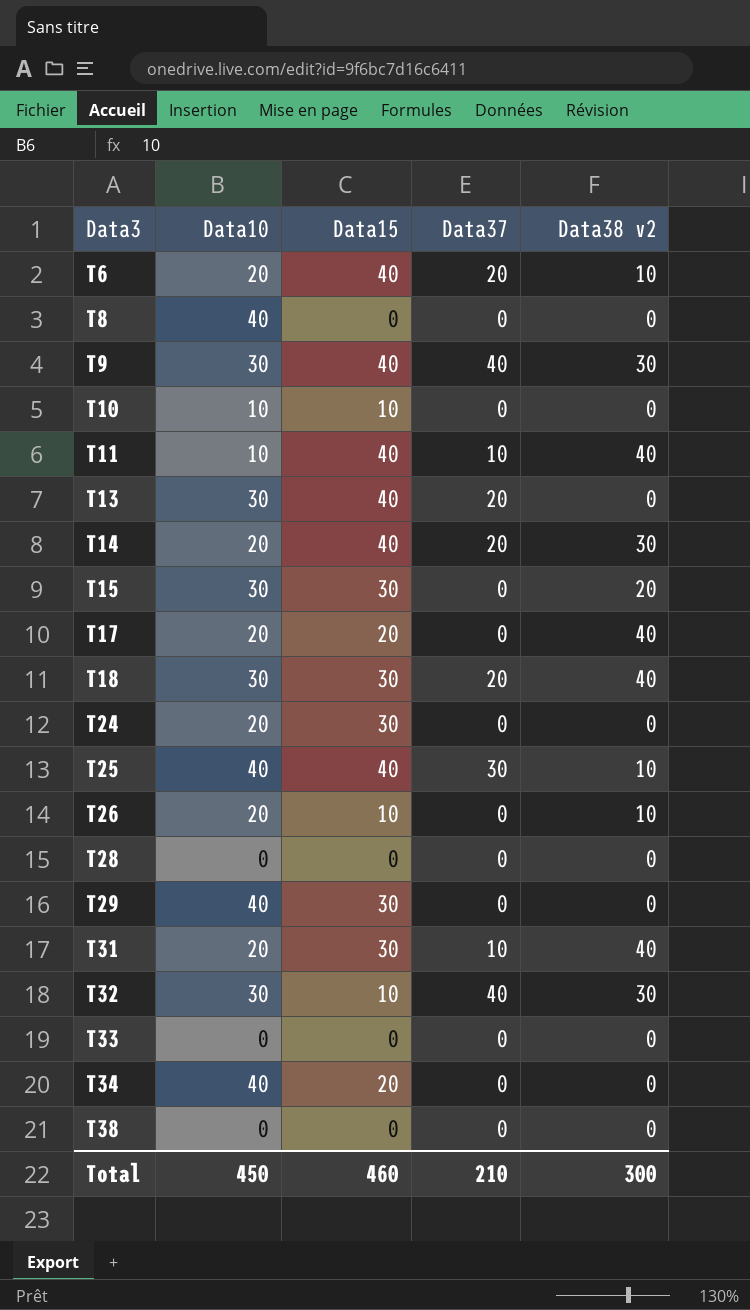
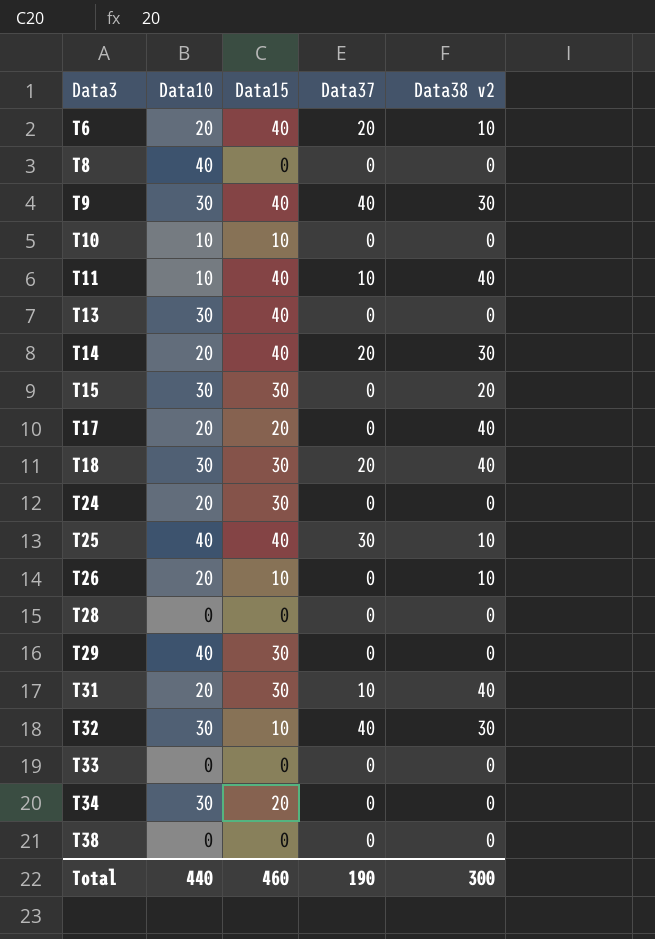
T13 | Data37: 20 -> 0
T34 | Data10: 40 -> 30
Total | Data10: 450 -> 440
Total | Data37: 210 -> 190

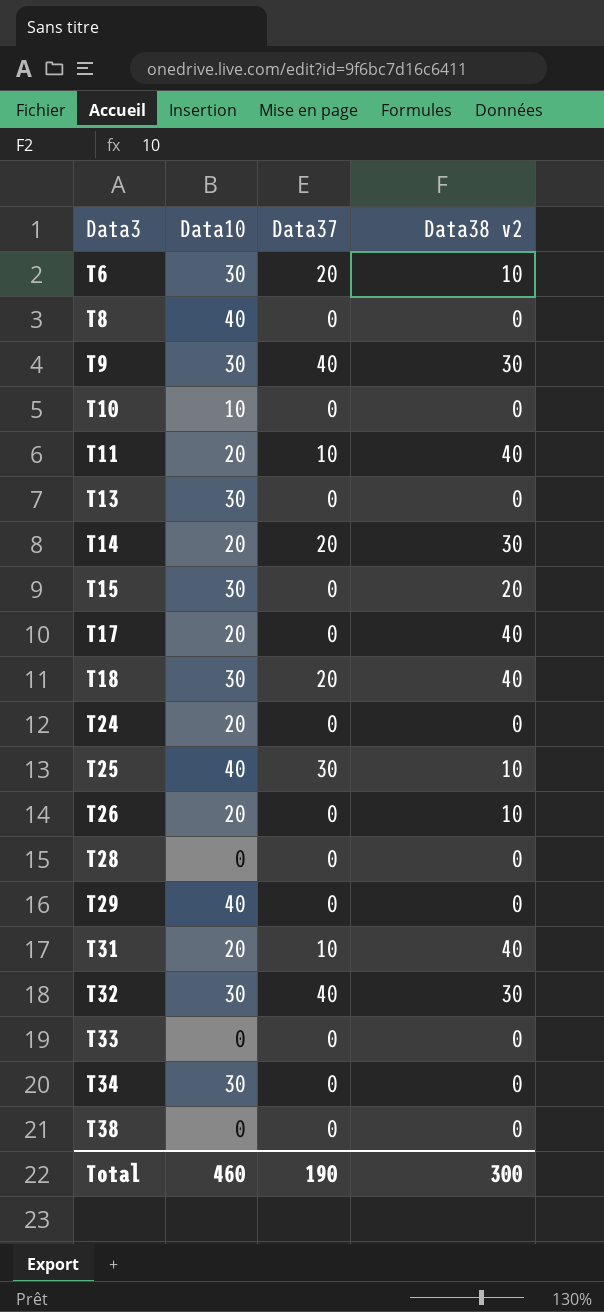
column Data15 | position: 3 -> none
T6 | Data10: 20 -> 30
T11 | Data10: 10 -> 20
Total | Data10: 440 -> 460

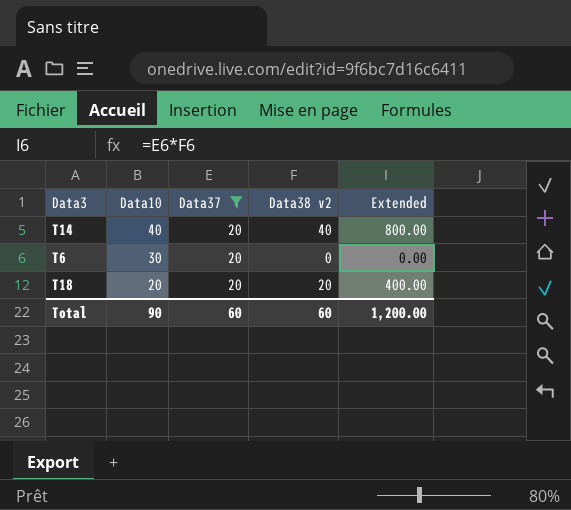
filter: none -> Data37 = 20
row order: Data3 ascending -> Data10 descending
column Extended | formula: none -> [Data37] * [Data38 v2]
T14 | Data10: 20 -> 40
T14 | Data38 v2: 30 -> 40
T6 | Data38 v2: 10 -> 0
T18 | Data10: 30 -> 20
T18 | Data38 v2: 40 -> 20
Total | Data10: 460 -> 90
Total | Data37: 190 -> 60
Total | Data38 v2: 300 -> 60

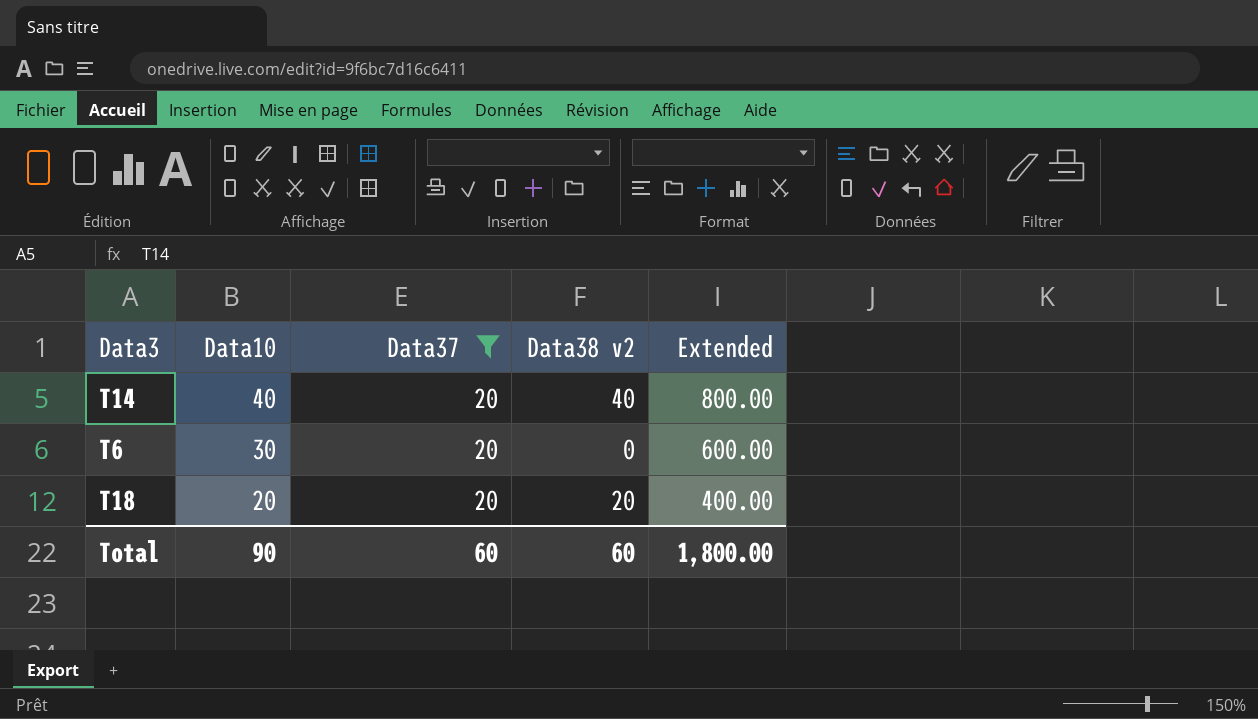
column Extended | formula: [Data37] * [Data38 v2] -> [Data10] * [Data37]
Total | Extended: 1,200.00 -> 1,800.00

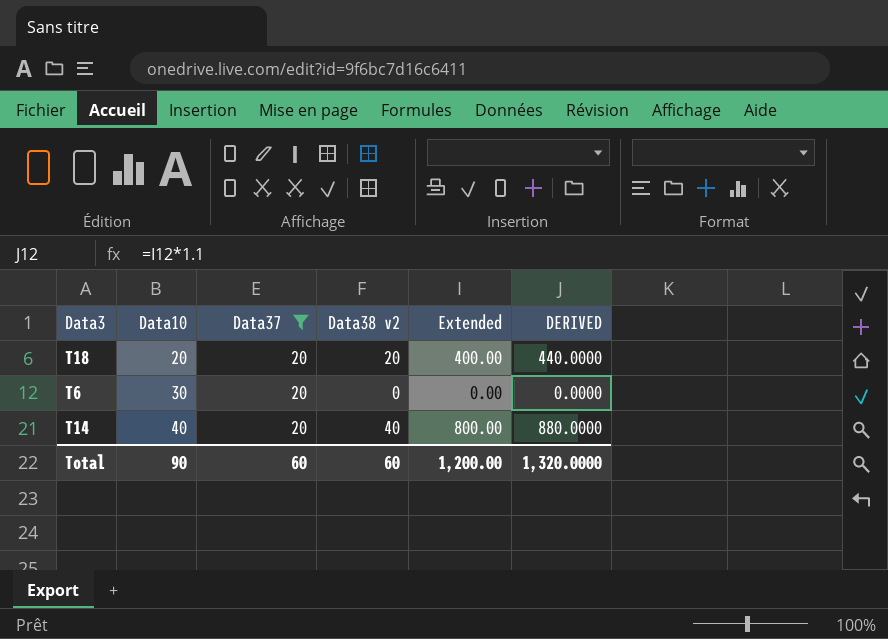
row order: Data10 descending -> Data10 ascending
column Extended | formula: [Data10] * [Data37] -> [Data37] * [Data38 v2]
column DERIVED | formula: none -> [Extended] * 1.1
Total | Extended: 1,800.00 -> 1,200.00

